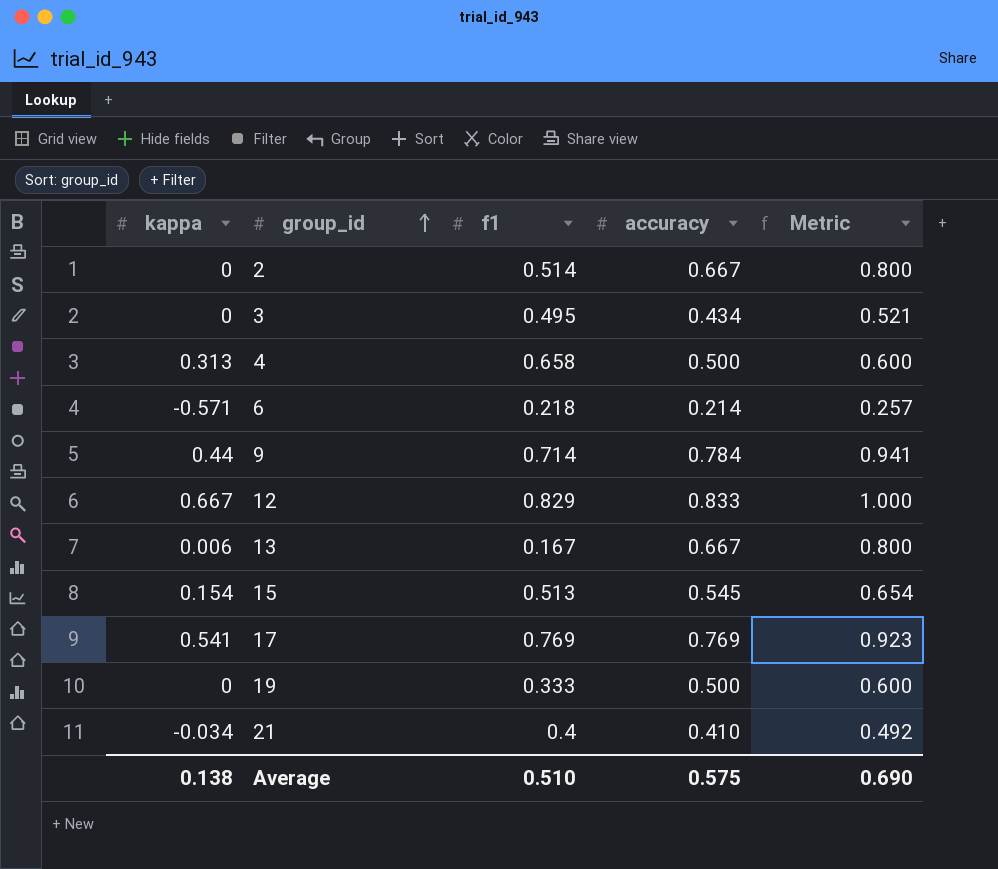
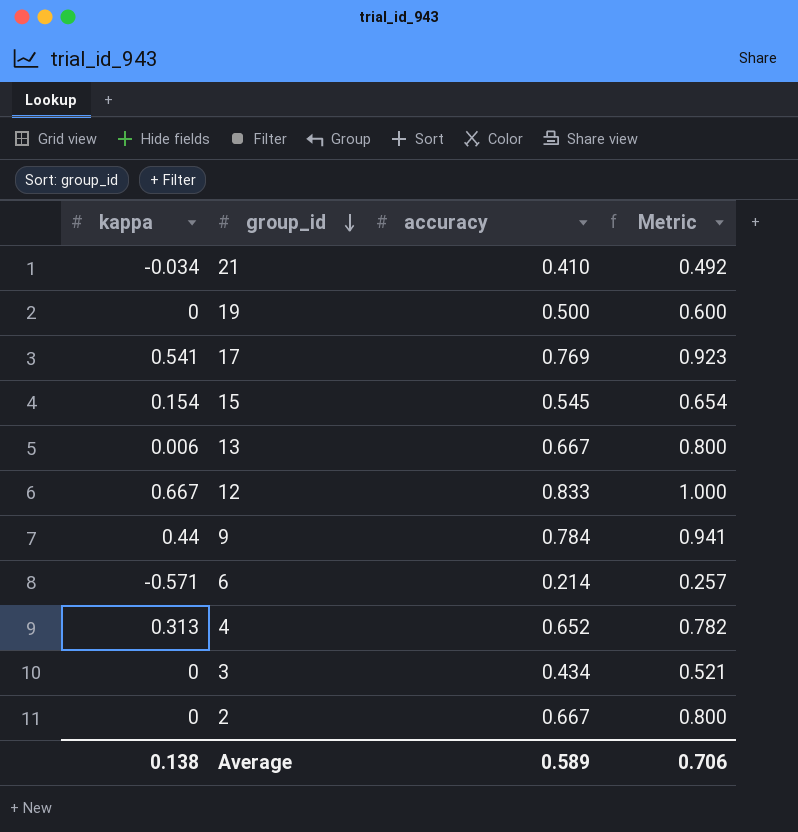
row order: group_id ascending -> group_id descending
column f1 | position: 3 -> none
4 | accuracy: 0.500 -> 0.652
4 | Metric: 0.600 -> 0.782
Average | accuracy: 0.575 -> 0.589
Average | Metric: 0.690 -> 0.706

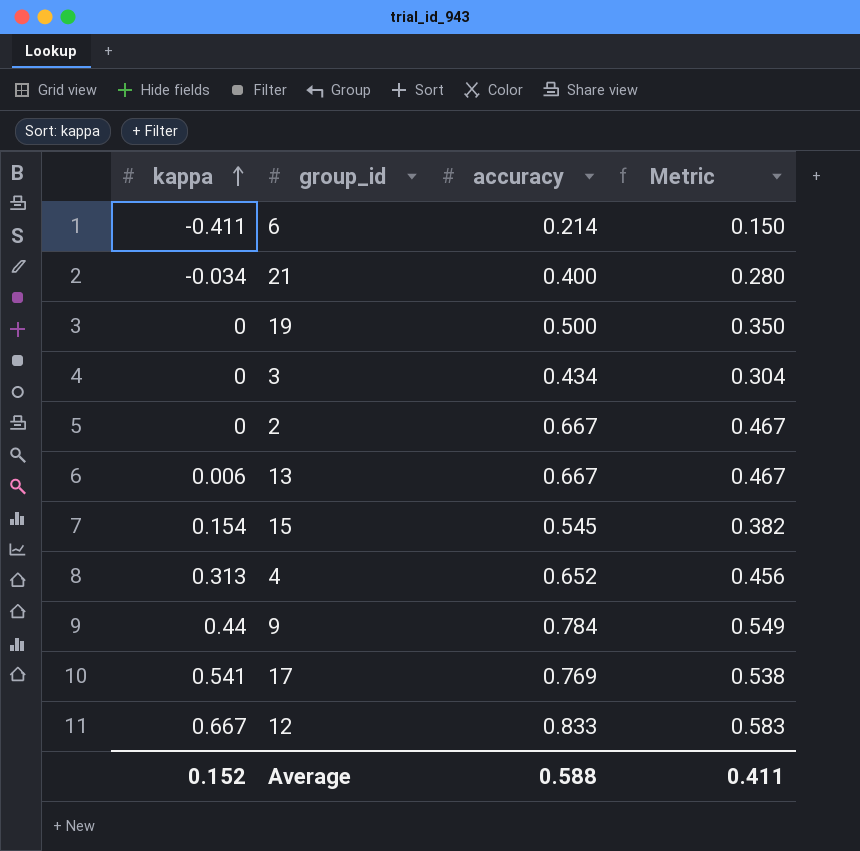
row order: group_id descending -> kappa ascending
column Metric | formula: [accuracy] * 1.2 -> [accuracy] * 0.7
6 | kappa: -0.571 -> -0.411
21 | accuracy: 0.410 -> 0.400
Average | kappa: 0.138 -> 0.152
Average | accuracy: 0.589 -> 0.588
Average | Metric: 0.706 -> 0.411

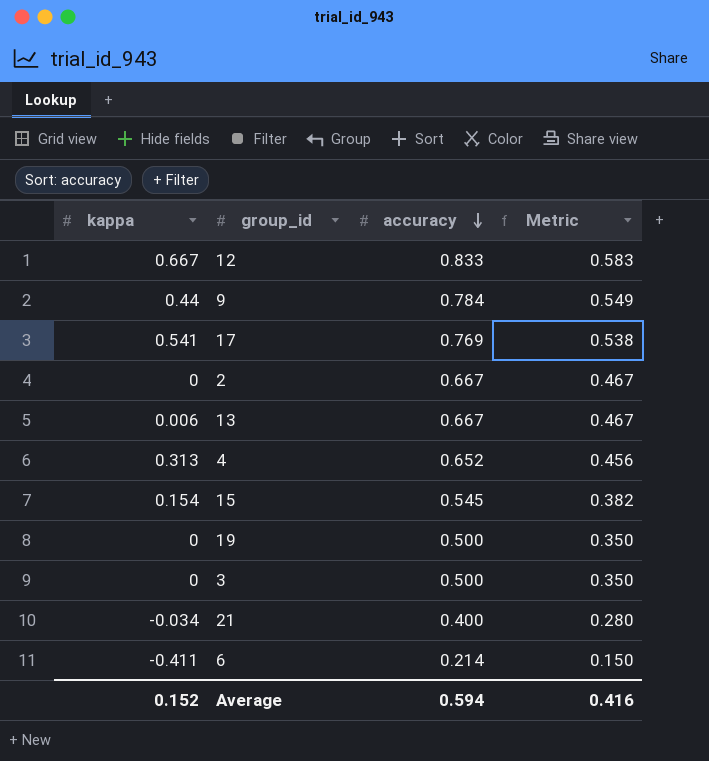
row order: kappa ascending -> accuracy descending
3 | accuracy: 0.434 -> 0.500
3 | Metric: 0.304 -> 0.350
Average | accuracy: 0.588 -> 0.594
Average | Metric: 0.411 -> 0.416

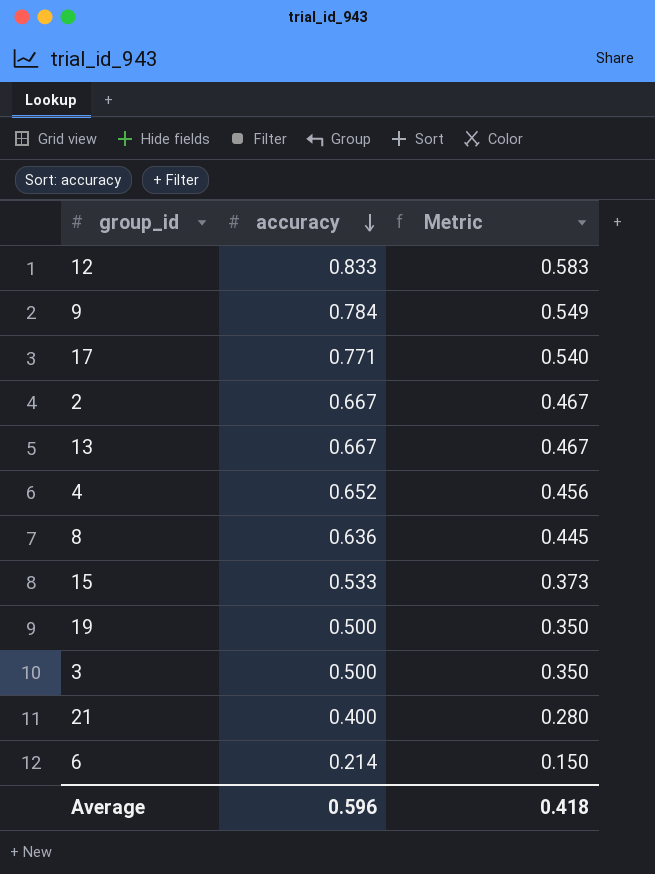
column kappa | position: 1 -> none
17 | accuracy: 0.769 -> 0.771
17 | Metric: 0.538 -> 0.540
row 8: none -> 0.636 | 0.445
15 | accuracy: 0.545 -> 0.533
15 | Metric: 0.382 -> 0.373
Average | accuracy: 0.594 -> 0.596
Average | Metric: 0.416 -> 0.418

